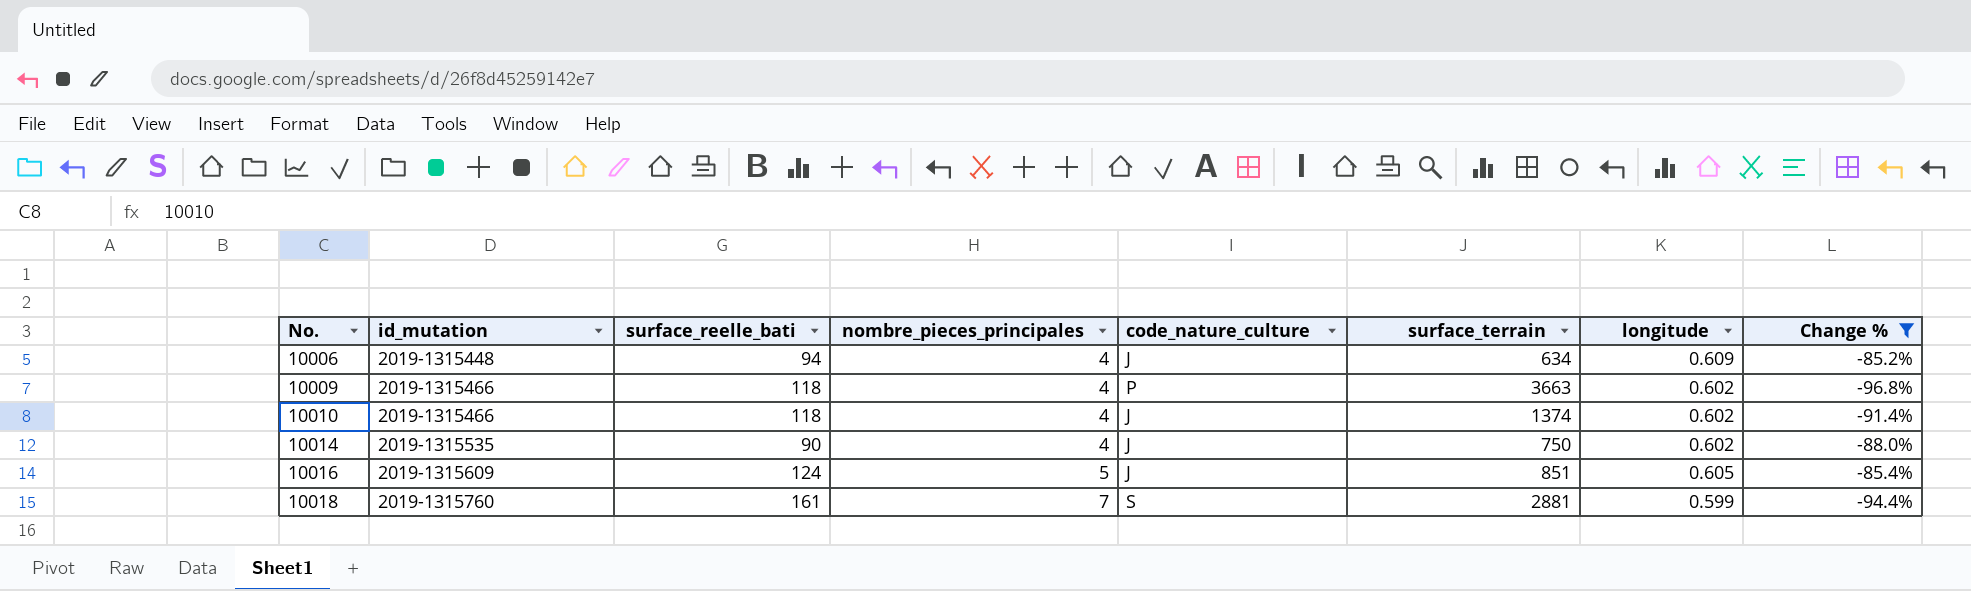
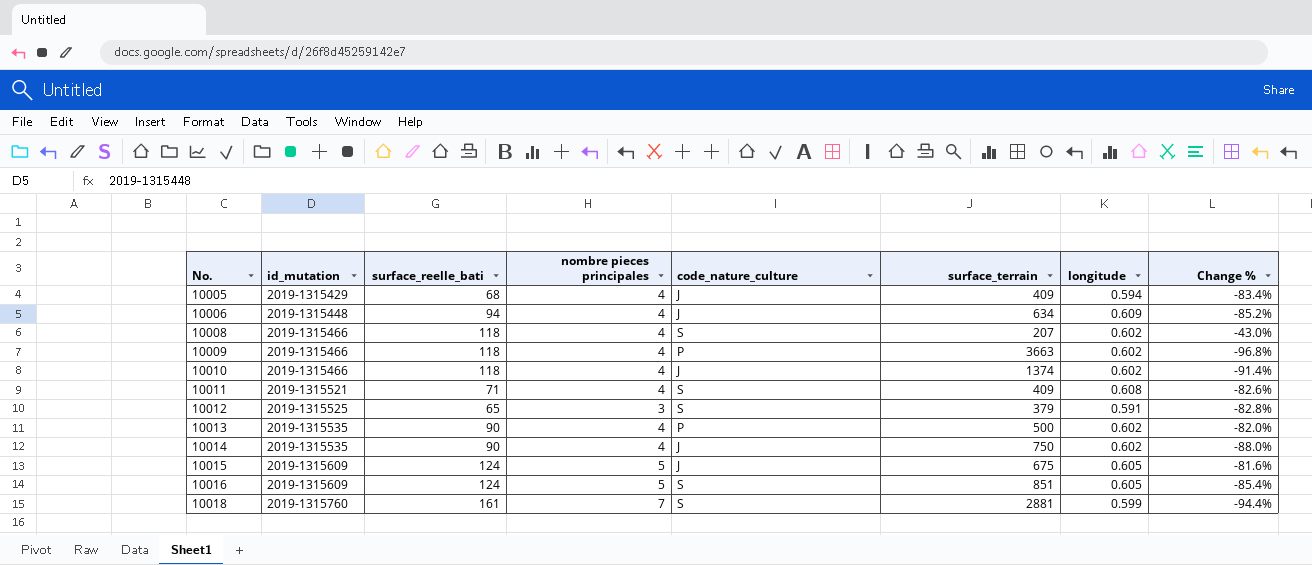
filter: Change % <= -85.2% -> none
column name: nombre_pieces_principales -> nombre pieces principales
10016 | code_nature_culture: J -> S

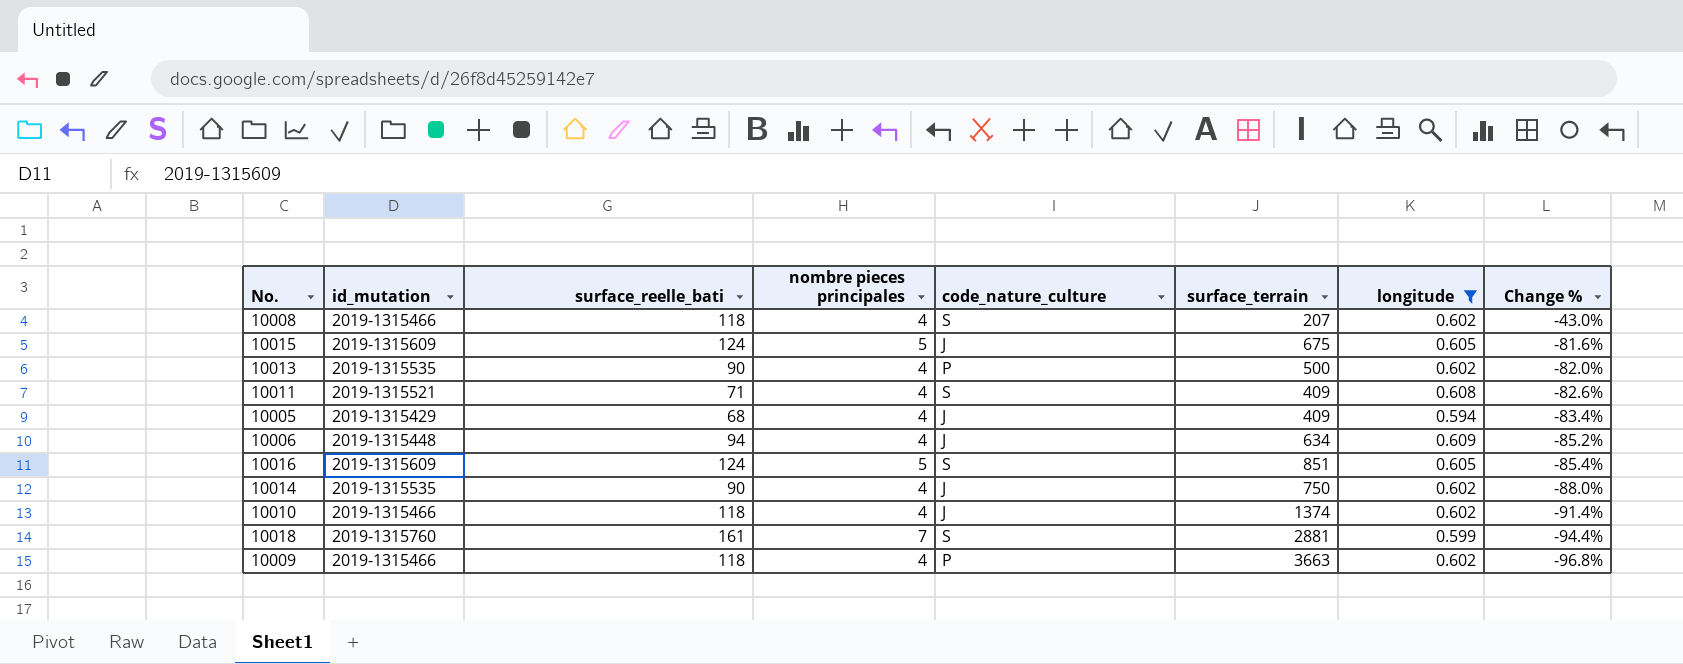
filter: none -> longitude != 0.591
row order: No. ascending -> Change % descending

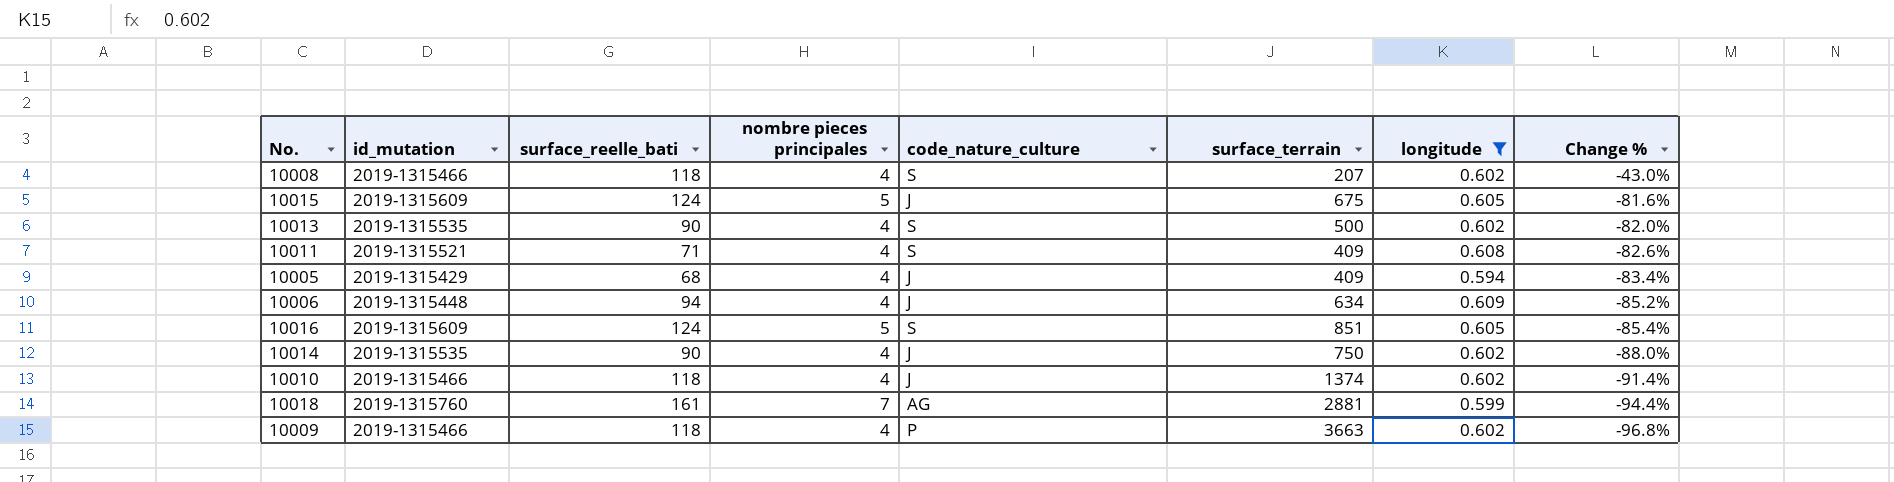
10013 | code_nature_culture: P -> S
10018 | code_nature_culture: S -> AG

